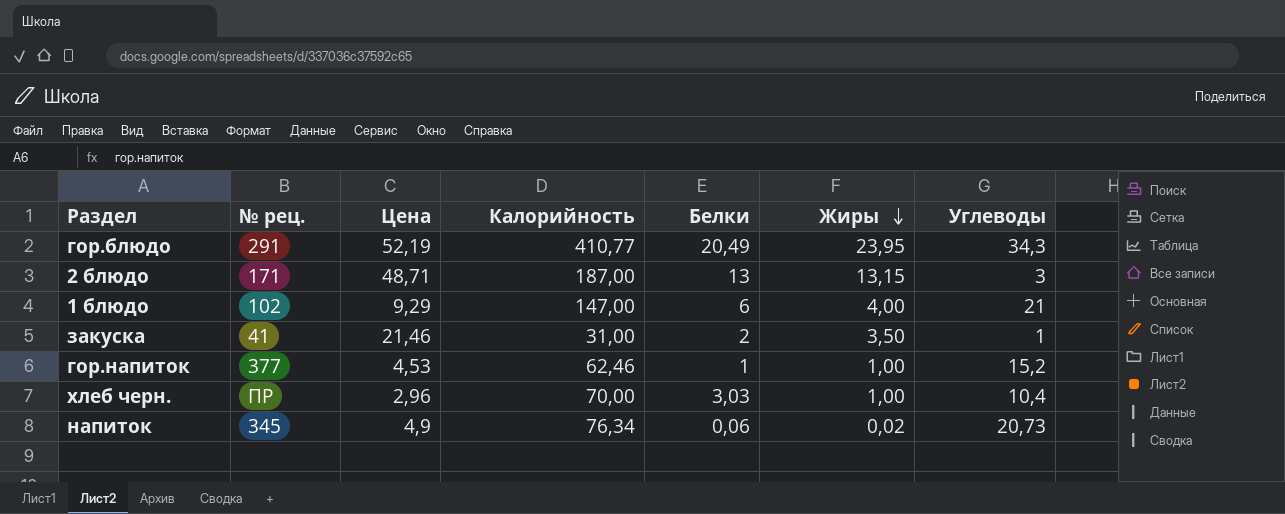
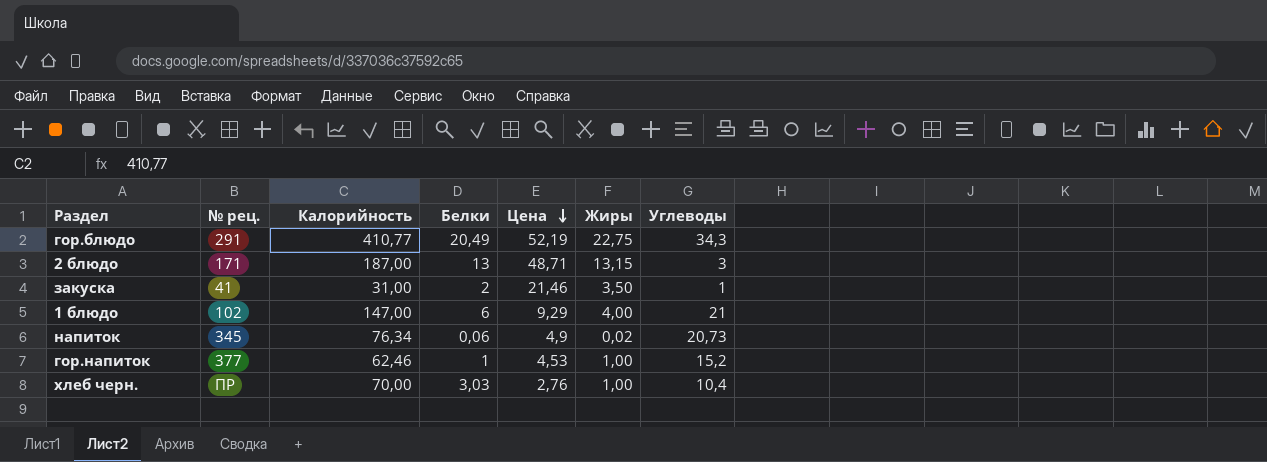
row order: Жиры descending -> Цена descending
column Цена | position: 3 -> 5
гор.блюдо | Жиры: 23,95 -> 22,75
хлеб черн. | Цена: 2,96 -> 2,76

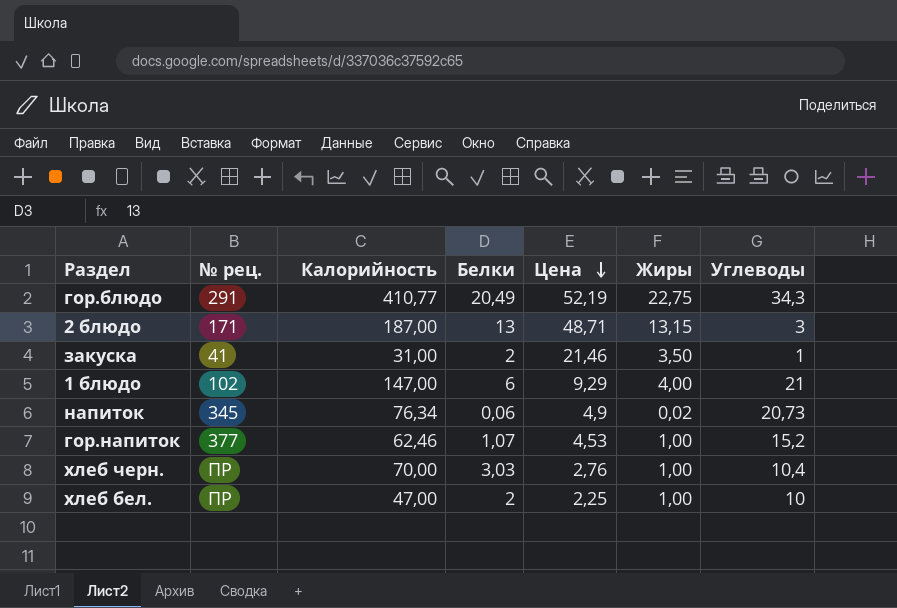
гор.напиток | Белки: 1 -> 1,07
row хлеб бел.: none -> ПР | 47,00 | 2 | 2,25 | 1,00 | 10

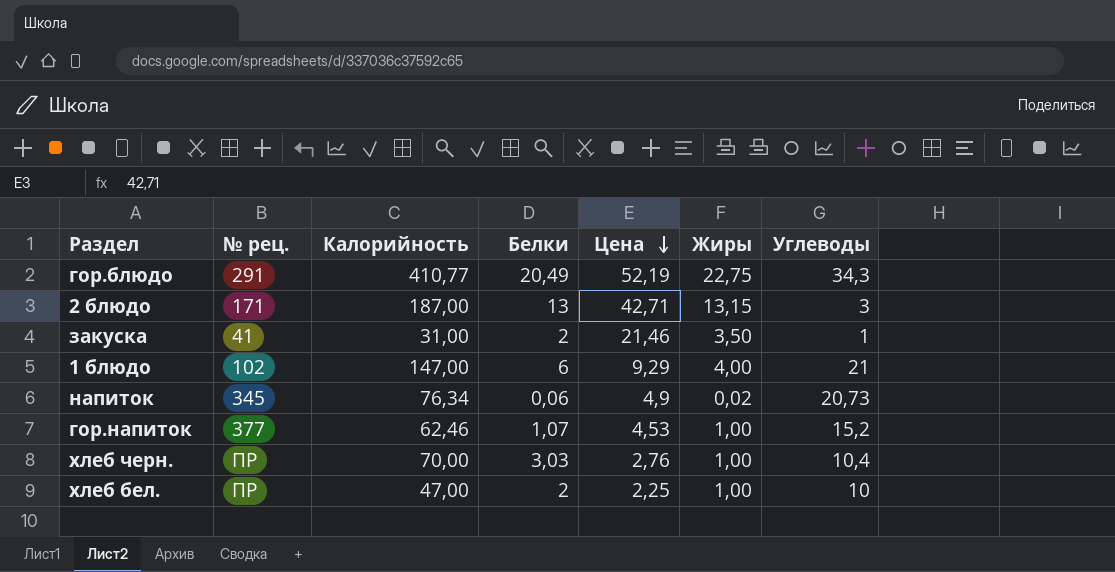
2 блюдо | Цена: 48,71 -> 42,71

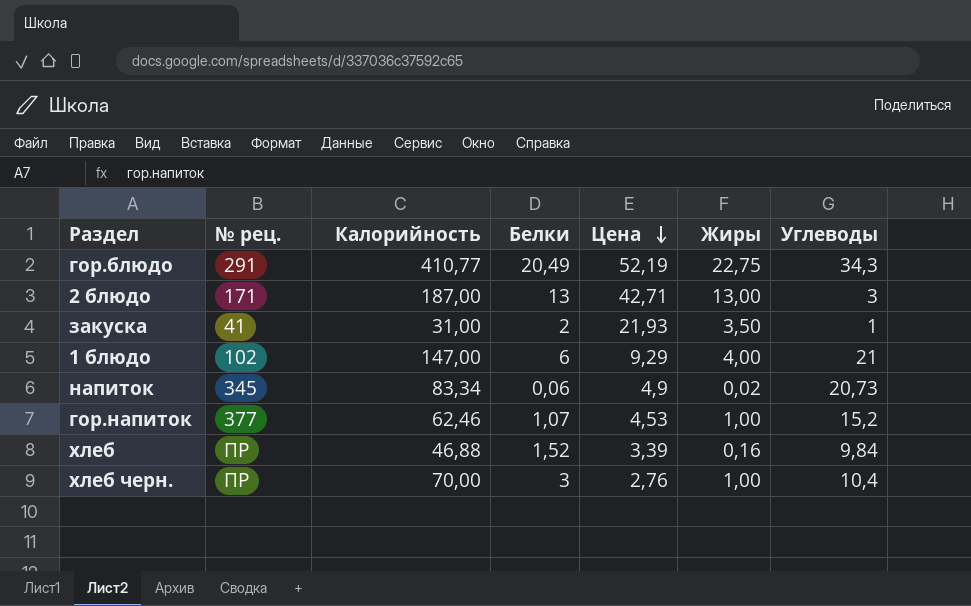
row хлеб бел.: ПР | 47,00 | 2 | 2,25 | 1,00 | 10 -> none
2 блюдо | Жиры: 13,15 -> 13,00
закуска | Цена: 21,46 -> 21,93
напиток | Калорийность: 76,34 -> 83,34
row хлеб: none -> ПР | 46,88 | 1,52 | 3,39 | 0,16 | 9,84
хлеб черн. | Белки: 3,03 -> 3

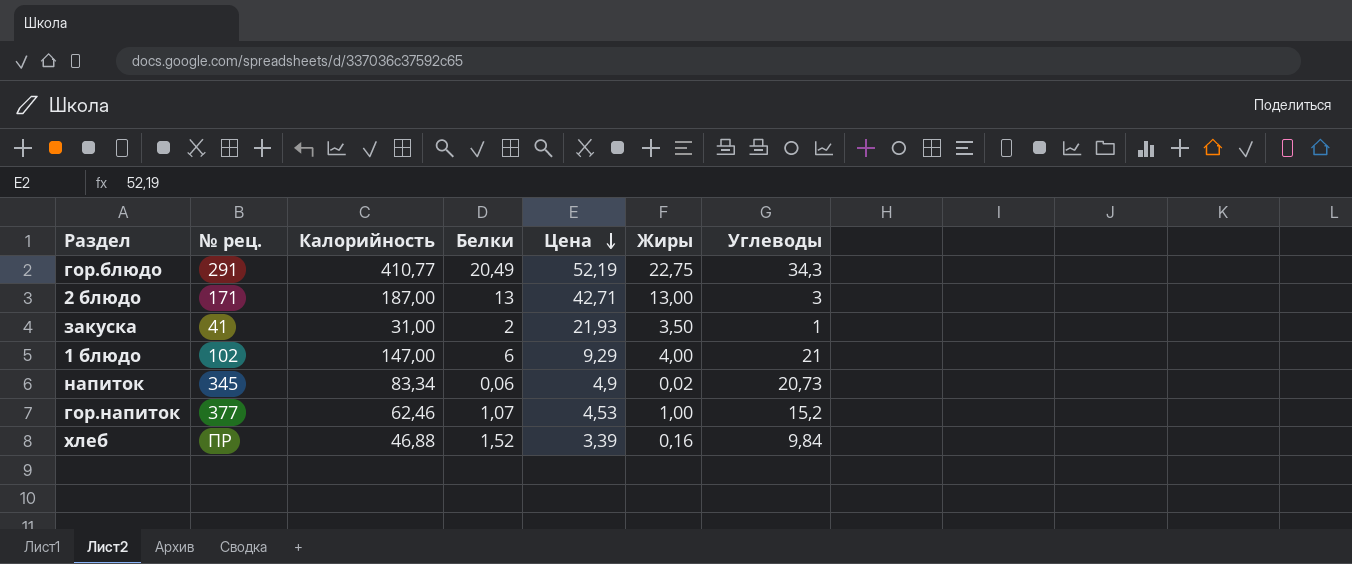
row хлеб черн.: ПР | 70,00 | 3 | 2,76 | 1,00 | 10,4 -> none

